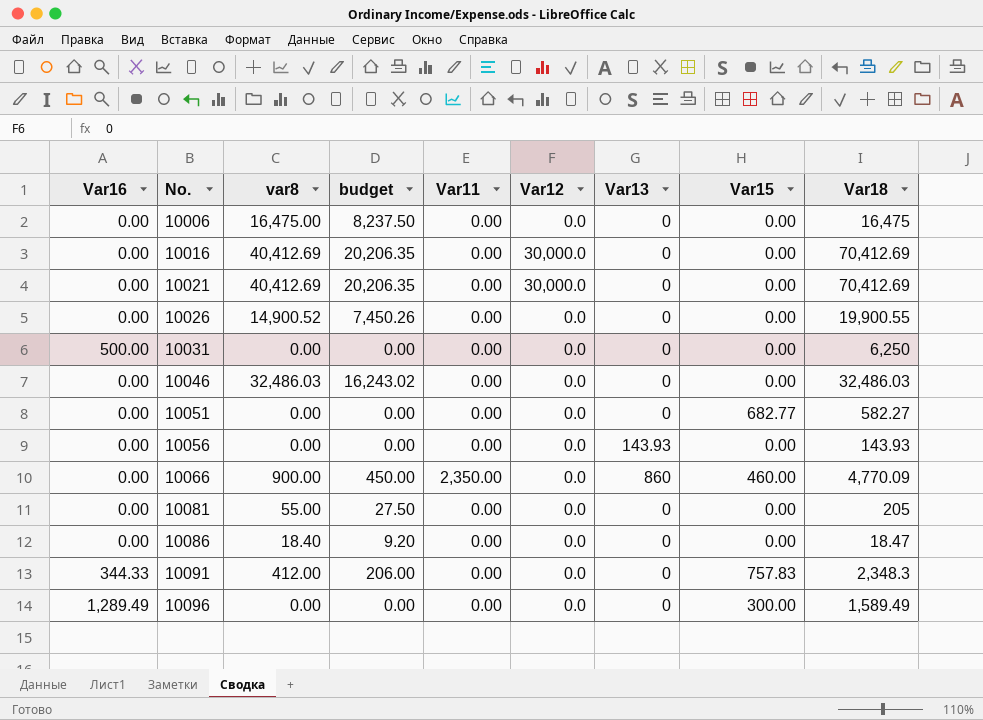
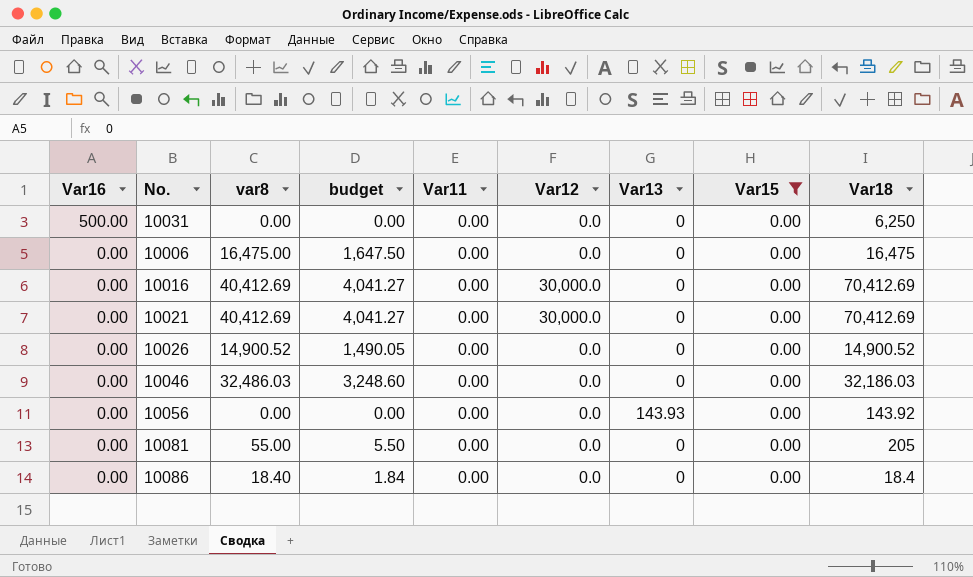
filter: none -> Var15 = 0.00
row order: No. ascending -> Var16 descending
column budget | formula: [var8] * 0.5 -> [var8] * 0.1
10026 | Var18: 19,900.55 -> 14,900.52
10046 | Var18: 32,486.03 -> 32,186.03
10056 | Var18: 143.93 -> 143.92
10086 | Var18: 18.47 -> 18.4

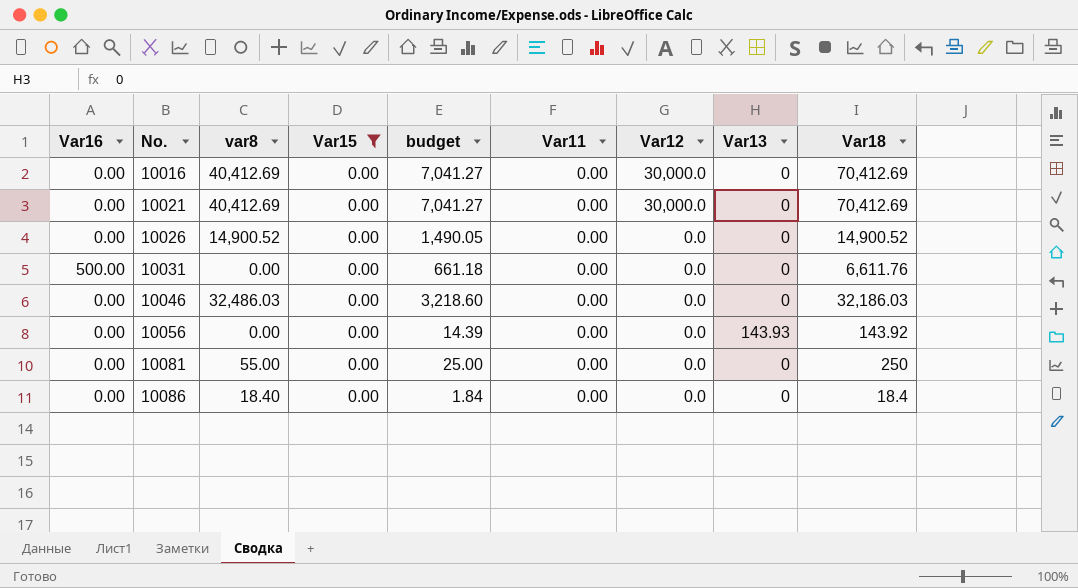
row order: Var16 descending -> No. ascending
column Var15 | position: 8 -> 4
column budget | formula: [var8] * 0.1 -> [Var18] * 0.1
row 10006: 0.00 | 16,475.00 | 1,647.50 | 0.00 | 0.0 | 0 | 0.00 | 16,475 -> none
10031 | Var18: 6,250 -> 6,611.76
10081 | Var18: 205 -> 250

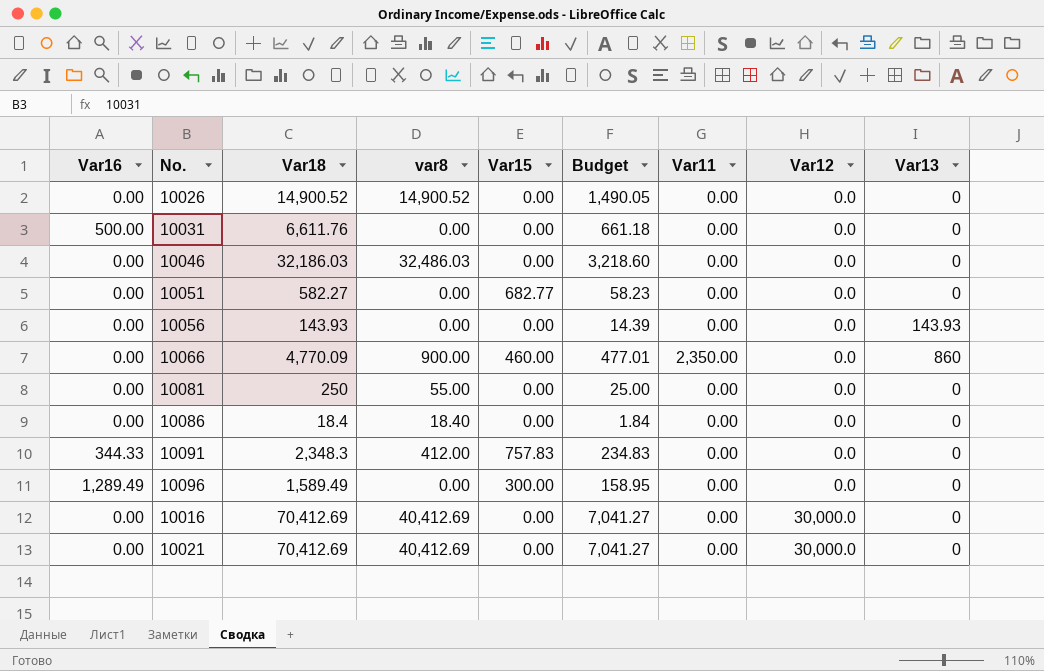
filter: Var15 = 0.00 -> none
row order: No. ascending -> Var12 ascending
column Var18 | position: 9 -> 3
column name: budget -> Budget
10056 | Var18: 143.92 -> 143.93

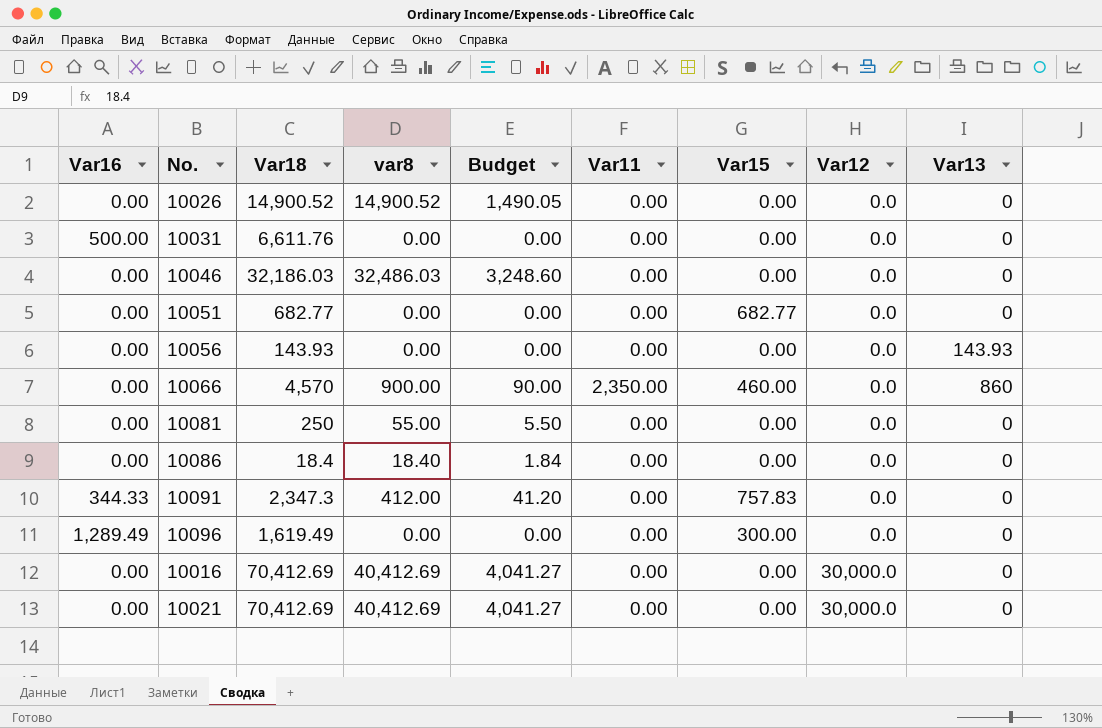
column Budget | formula: [Var18] * 0.1 -> [var8] * 0.1
column Var15 | position: 5 -> 7
10051 | Var18: 582.27 -> 682.77
10066 | Var18: 4,770.09 -> 4,570
10091 | Var18: 2,348.3 -> 2,347.3
10096 | Var18: 1,589.49 -> 1,619.49

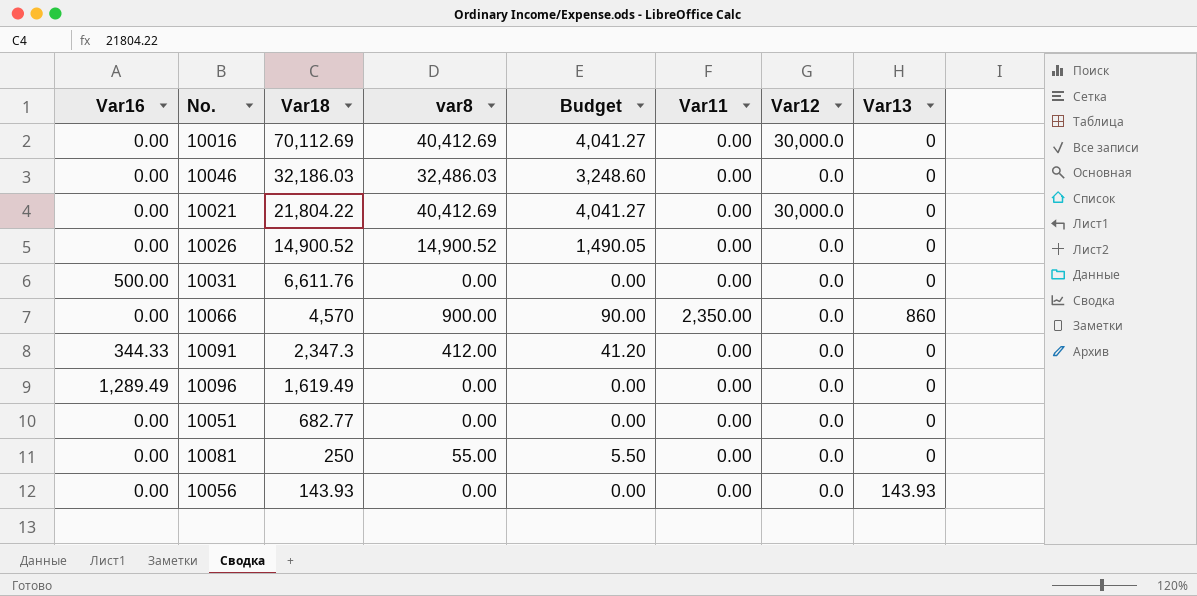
row order: Var12 ascending -> Var18 descending
column Var15 | position: 7 -> none
row 10086: 0.00 | 18.4 | 18.40 | 1.84 | 0.00 | 0.00 | 0.0 | 0 -> none
10016 | Var18: 70,412.69 -> 70,112.69
10021 | Var18: 70,412.69 -> 21,804.22

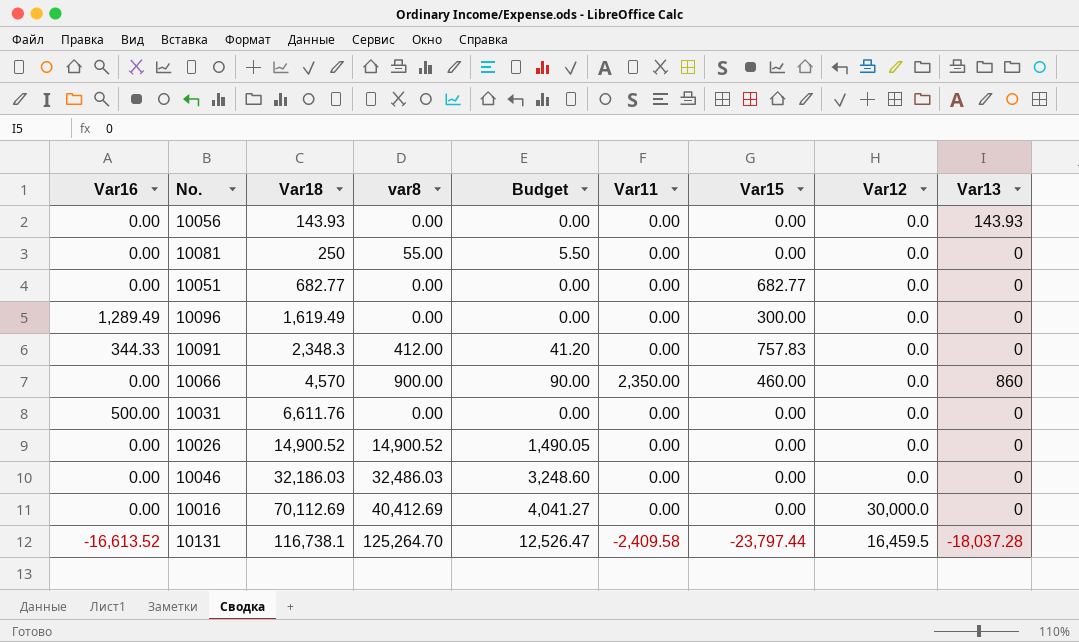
row order: Var18 descending -> Var18 ascending
column Var15 | position: none -> 7
row 10021: 0.00 | 21,804.22 | 40,412.69 | 4,041.27 | 0.00 | 30,000.0 | 0 -> none
10091 | Var18: 2,347.3 -> 2,348.3
row 10131: none -> -16,613.52 | 116,738.1 | 125,264.70 | 12,526.47 | -2,409.58 | -23,797.44 | 16,459.5 | -18,037.28

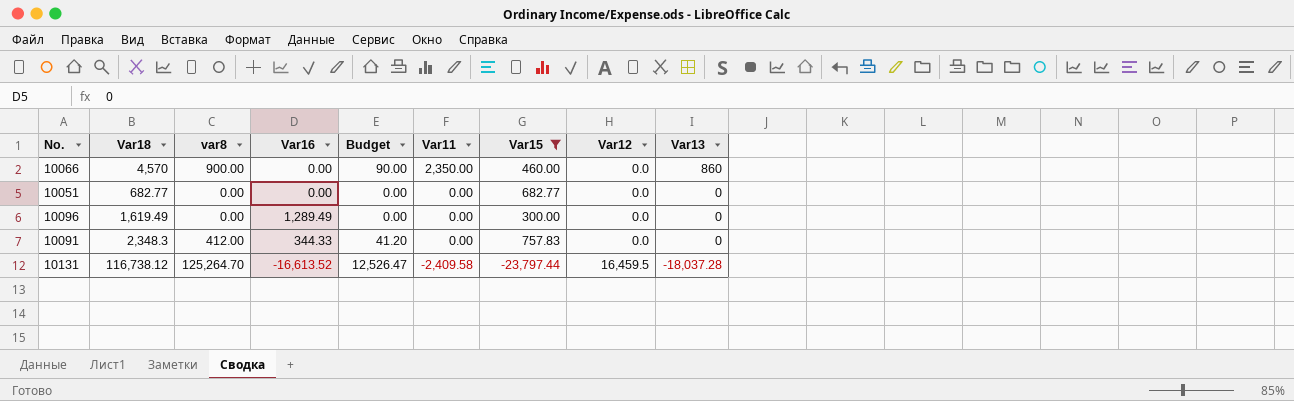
filter: none -> Var15 != 0.00
row order: Var18 ascending -> Var11 descending
column Var16 | position: 1 -> 4
10131 | Var18: 116,738.1 -> 116,738.12

